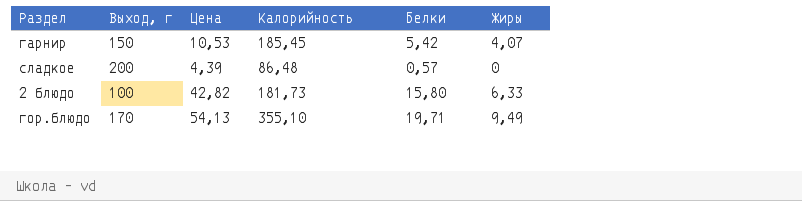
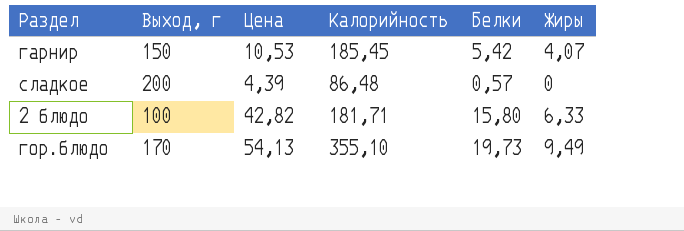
2 блюдо | Калорийность: 181,73 -> 181,71
гор.блюдо | Белки: 19,71 -> 19,73

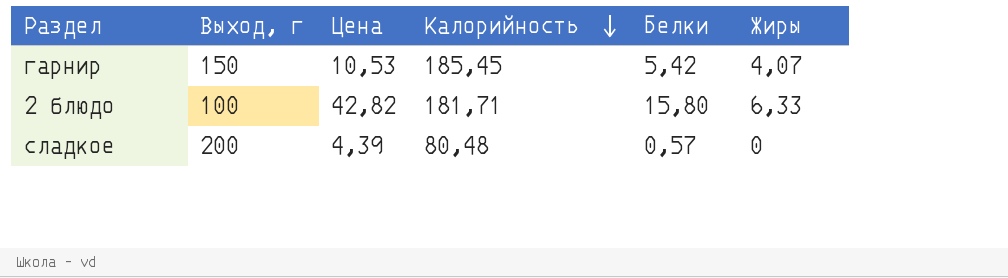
row order: none -> Калорийность descending
row гор.блюдо: 170 | 54,13 | 355,10 | 19,73 | 9,49 -> none
сладкое | Калорийность: 86,48 -> 80,48

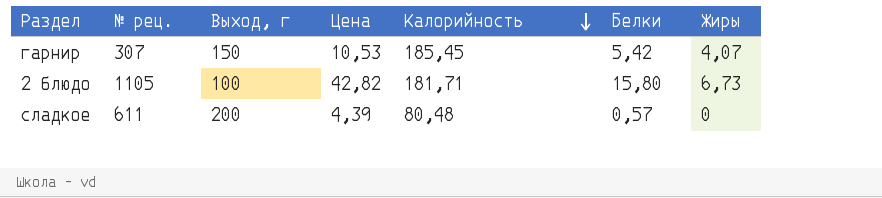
column № рец. | position: none -> 2
2 блюдо | Жиры: 6,33 -> 6,73

